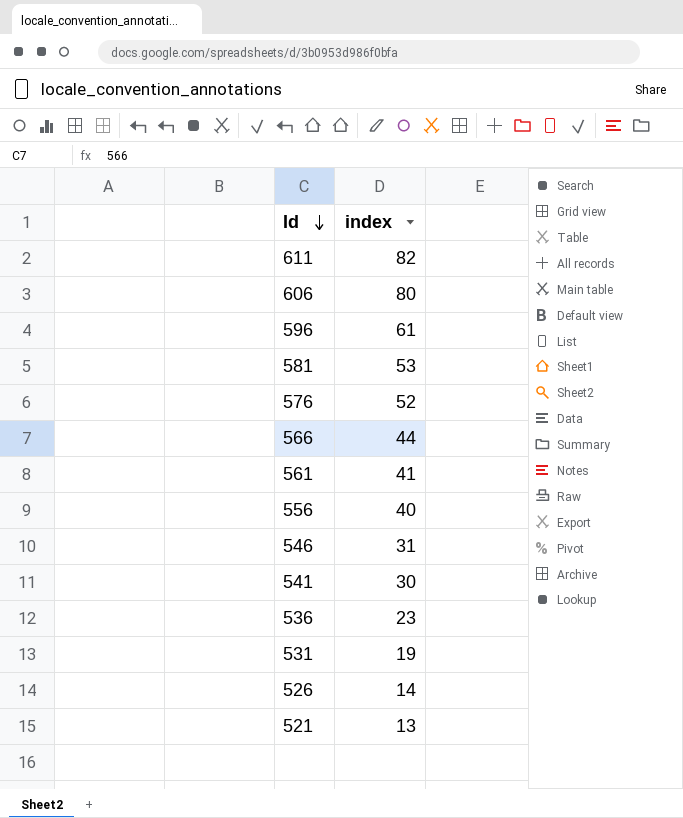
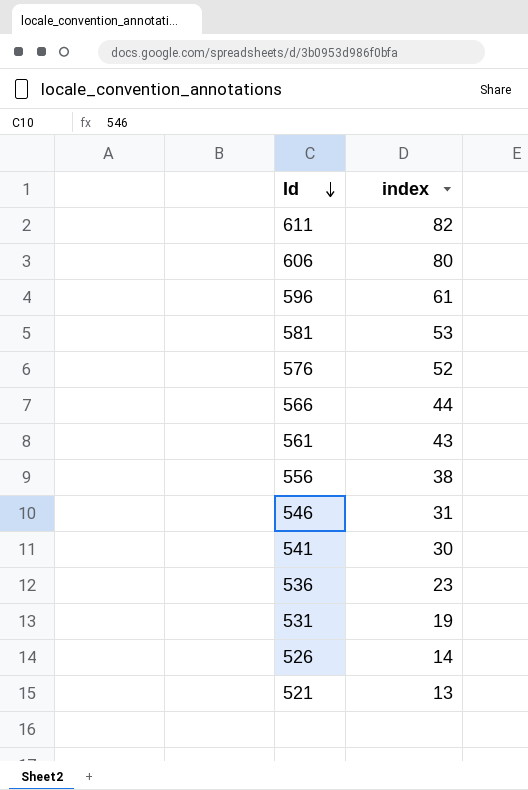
561 | index: 41 -> 43
556 | index: 40 -> 38

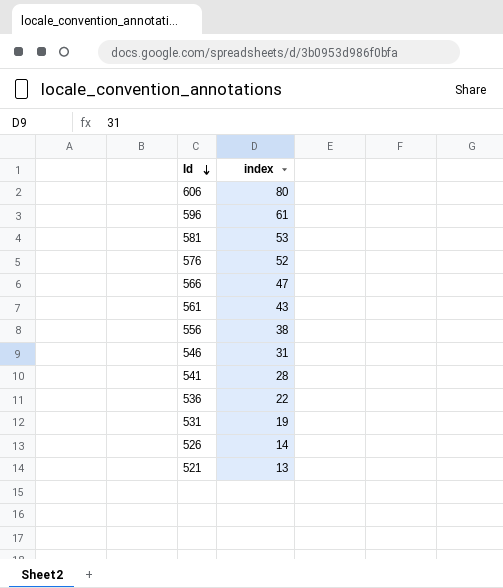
row 611: 82 -> none
566 | index: 44 -> 47
541 | index: 30 -> 28
536 | index: 23 -> 22

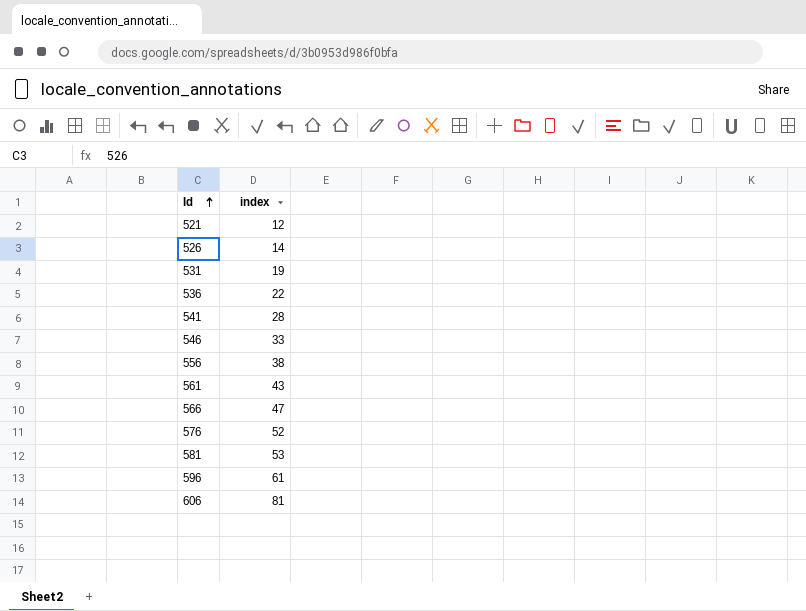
row order: Id descending -> Id ascending
521 | index: 13 -> 12
546 | index: 31 -> 33
606 | index: 80 -> 81

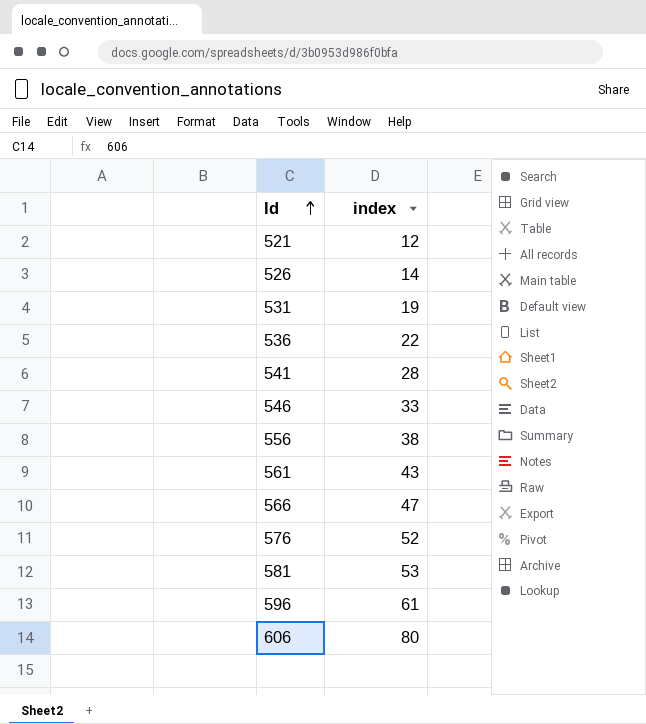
606 | index: 81 -> 80

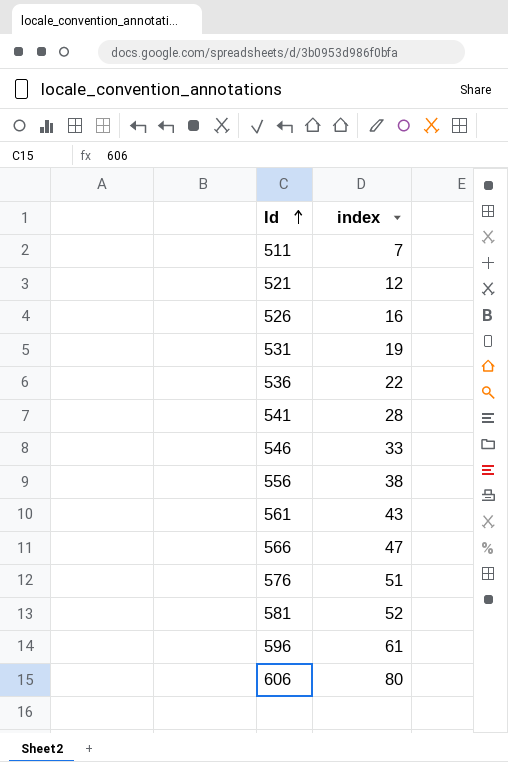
row 511: none -> 7
526 | index: 14 -> 16
576 | index: 52 -> 51
581 | index: 53 -> 52

